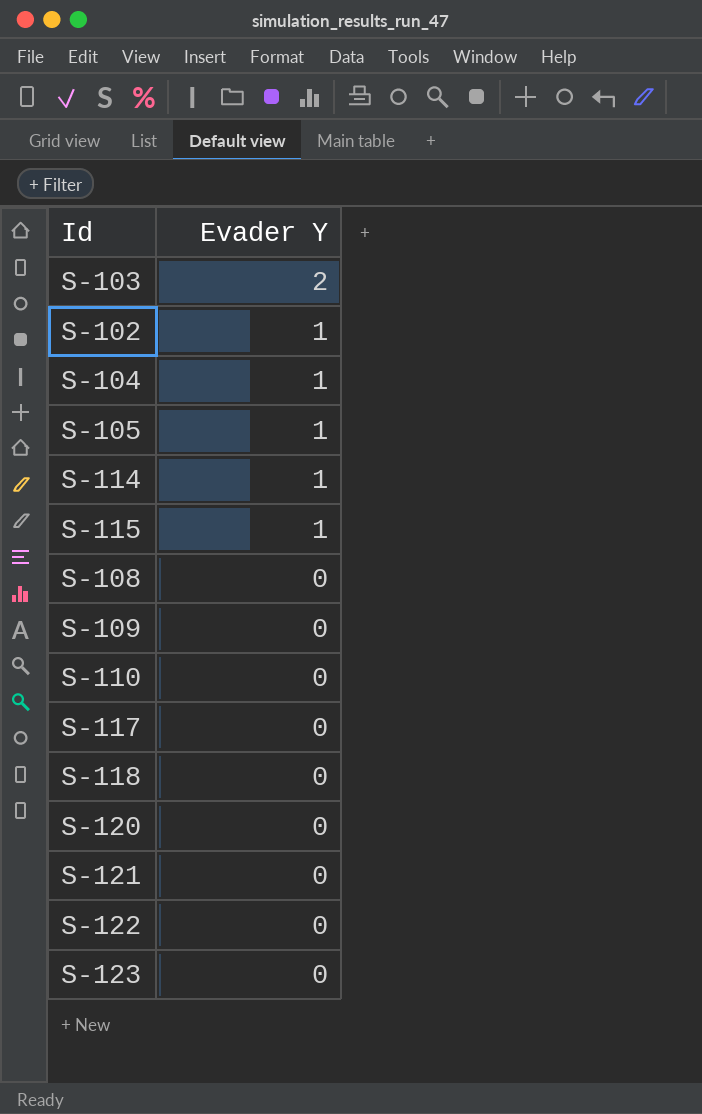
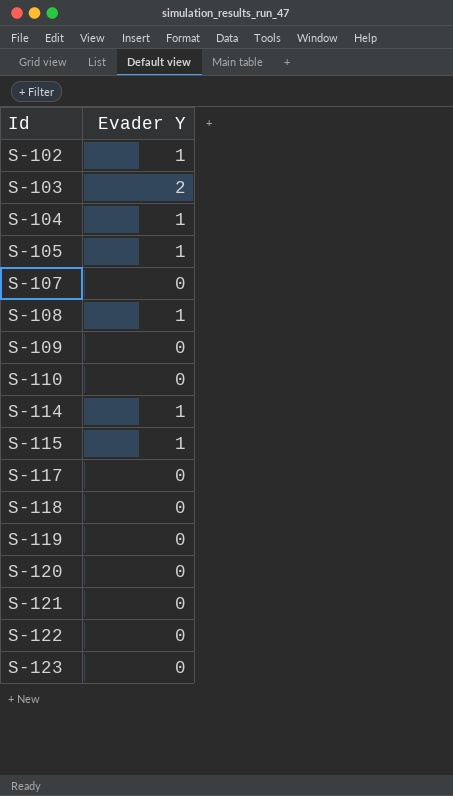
row order: Evader Y descending -> Id ascending
row S-107: none -> 0
S-108 | Evader Y: 0 -> 1
row S-119: none -> 0

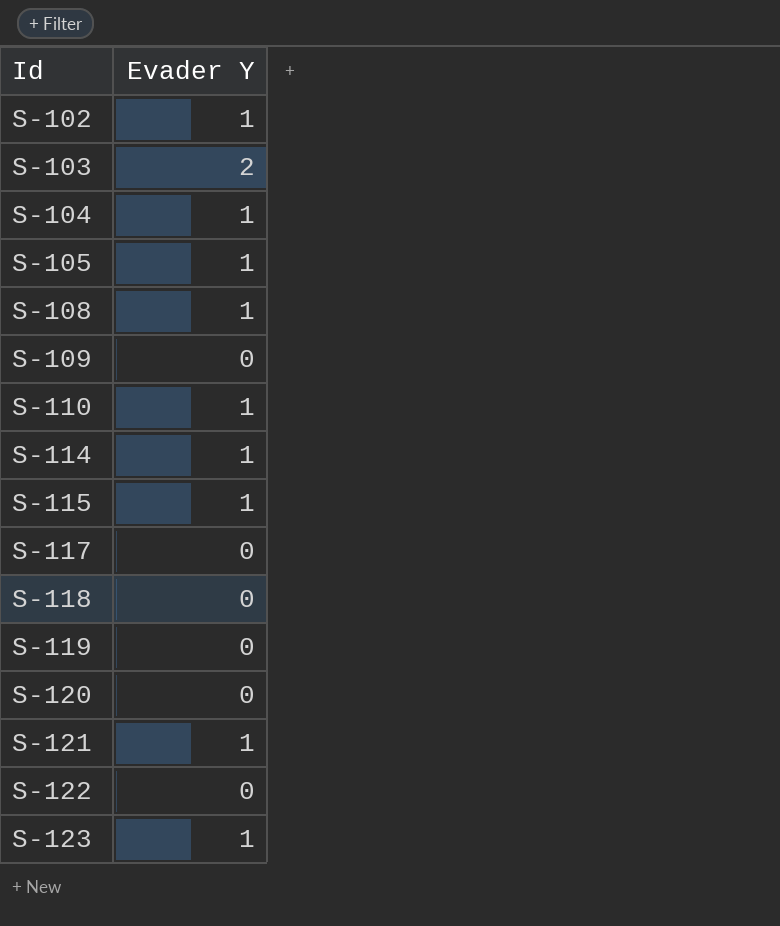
row S-107: 0 -> none
S-110 | Evader Y: 0 -> 1
S-121 | Evader Y: 0 -> 1
S-123 | Evader Y: 0 -> 1

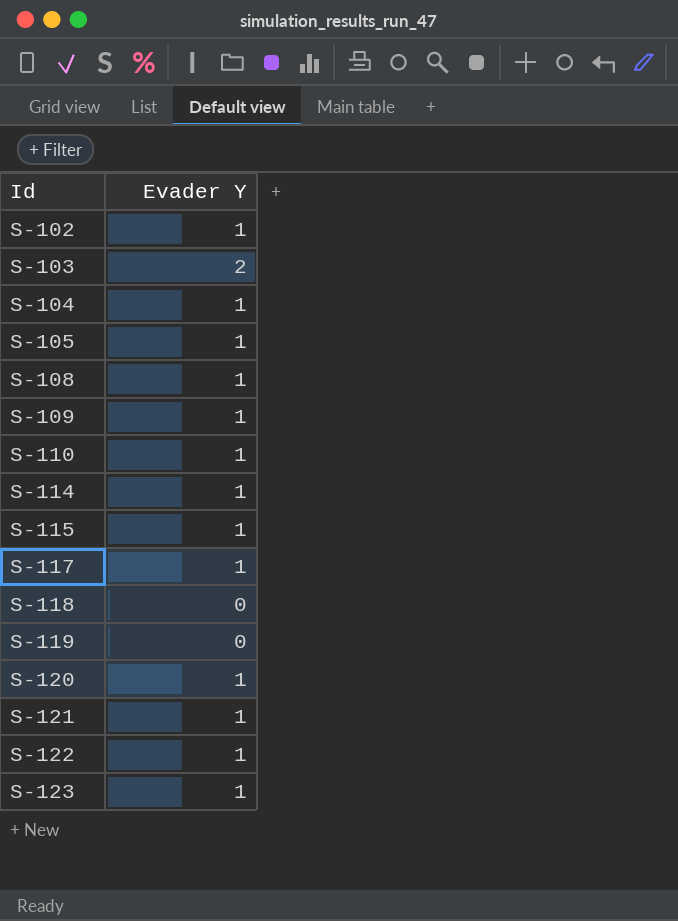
S-109 | Evader Y: 0 -> 1
S-117 | Evader Y: 0 -> 1
S-120 | Evader Y: 0 -> 1
S-122 | Evader Y: 0 -> 1

